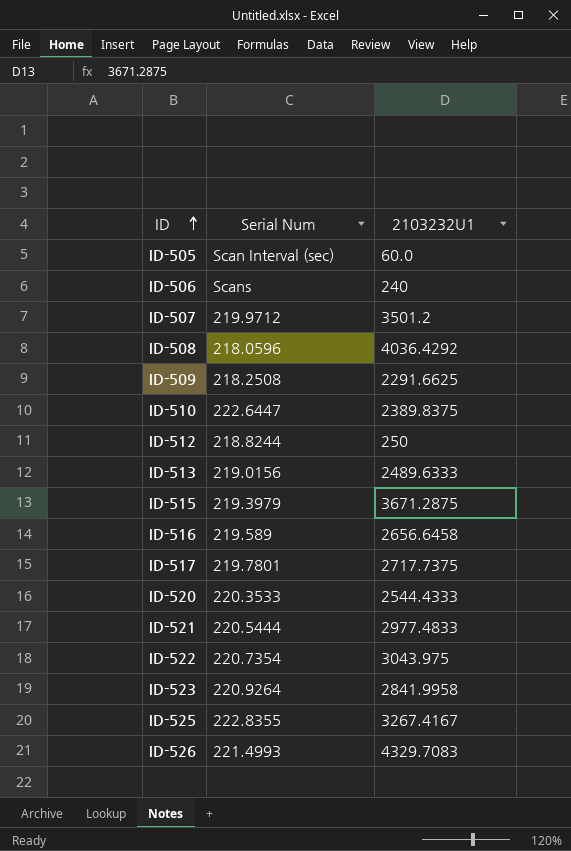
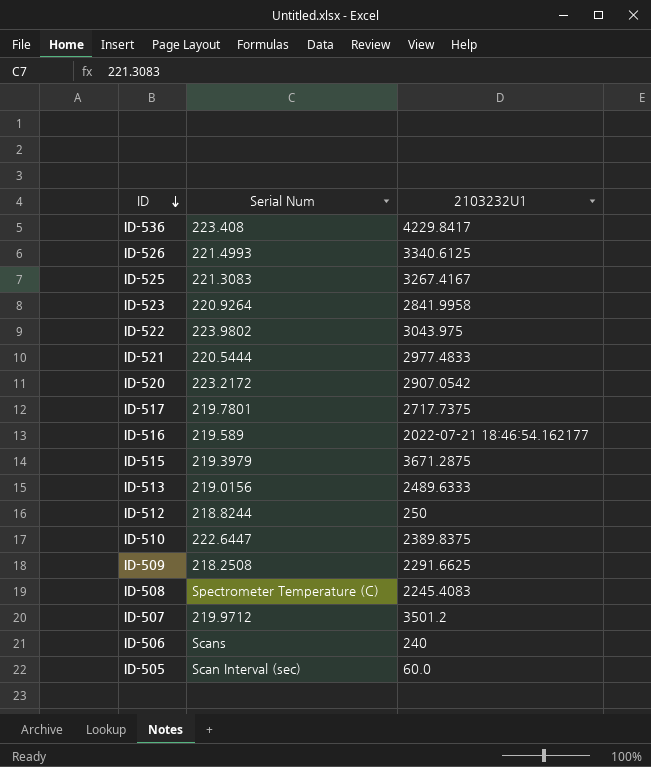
row order: ID ascending -> ID descending
row ID-536: none -> 223.408 | 4229.8417
ID-526 | 2103232U1: 4329.7083 -> 3340.6125
ID-525 | Serial Num: 222.8355 -> 221.3083
ID-522 | Serial Num: 220.7354 -> 223.9802
ID-520 | Serial Num: 220.3533 -> 223.2172
ID-520 | 2103232U1: 2544.4333 -> 2907.0542
ID-516 | 2103232U1: 2656.6458 -> 2022-07-21 18:46:54.162177
ID-508 | Serial Num: 218.0596 -> Spectrometer Temperature (C)
ID-508 | 2103232U1: 4036.4292 -> 2245.4083

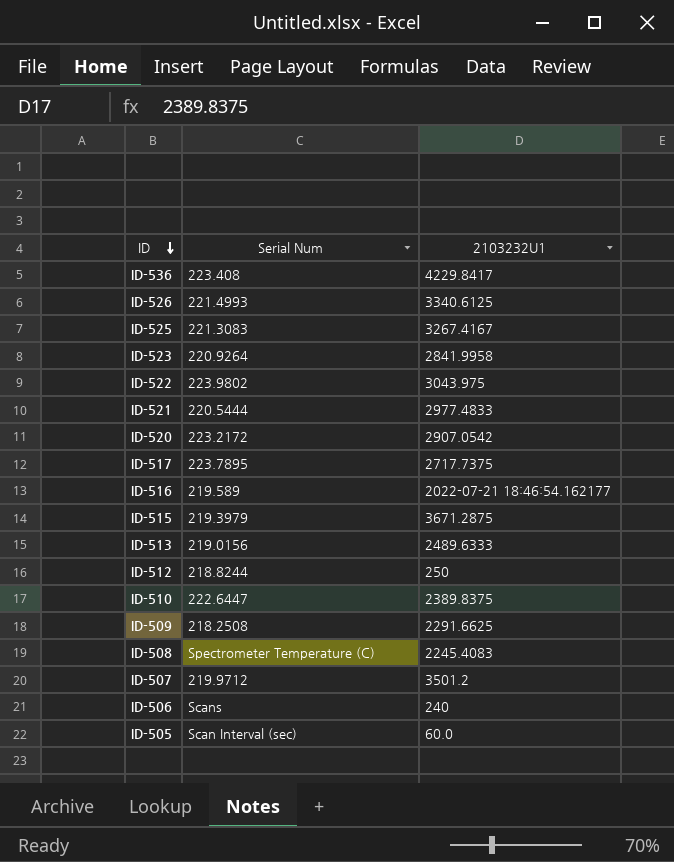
ID-517 | Serial Num: 219.7801 -> 223.7895

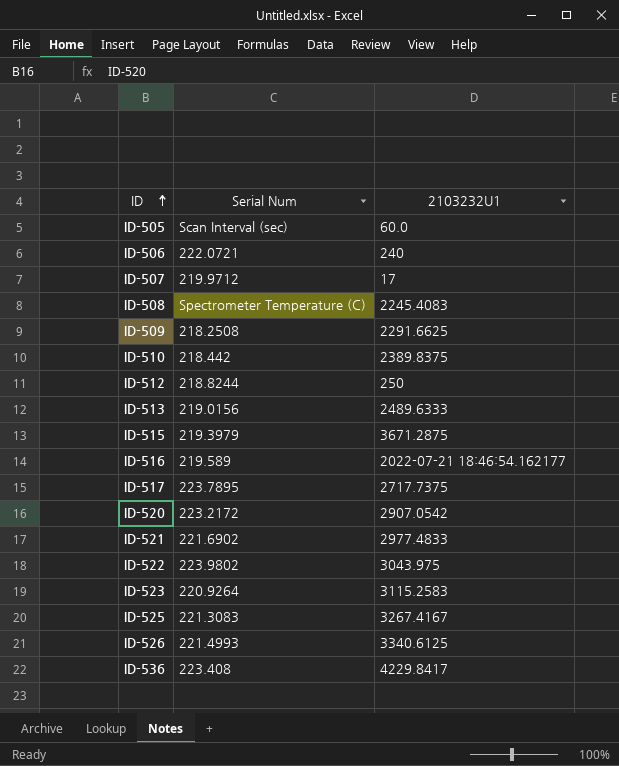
row order: ID descending -> ID ascending
ID-506 | Serial Num: Scans -> 222.0721
ID-507 | 2103232U1: 3501.2 -> 17
ID-510 | Serial Num: 222.6447 -> 218.442
ID-521 | Serial Num: 220.5444 -> 221.6902
ID-523 | 2103232U1: 2841.9958 -> 3115.2583

